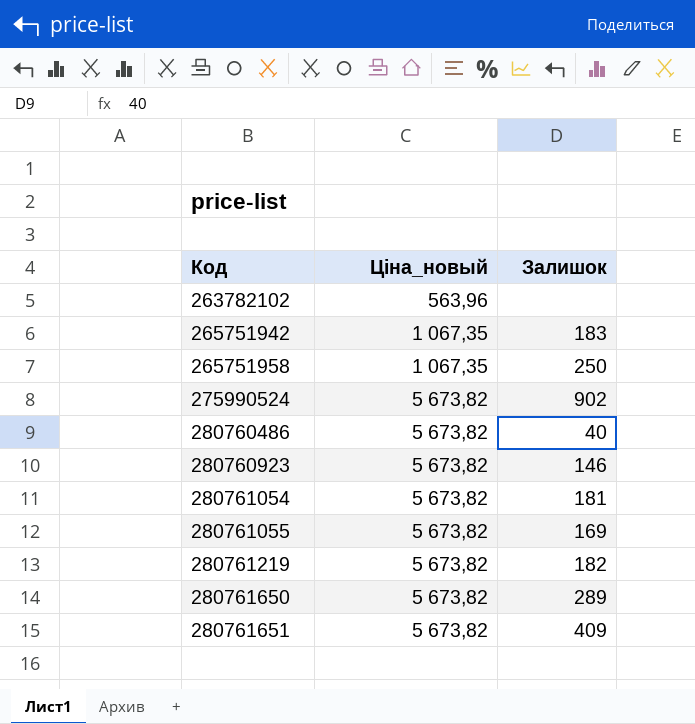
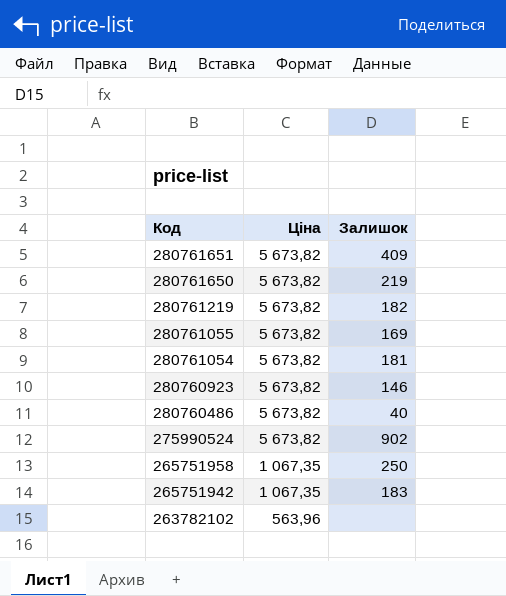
row order: Код ascending -> Код descending
column name: Ціна_новый -> Ціна
280761650 | Залишок: 289 -> 219

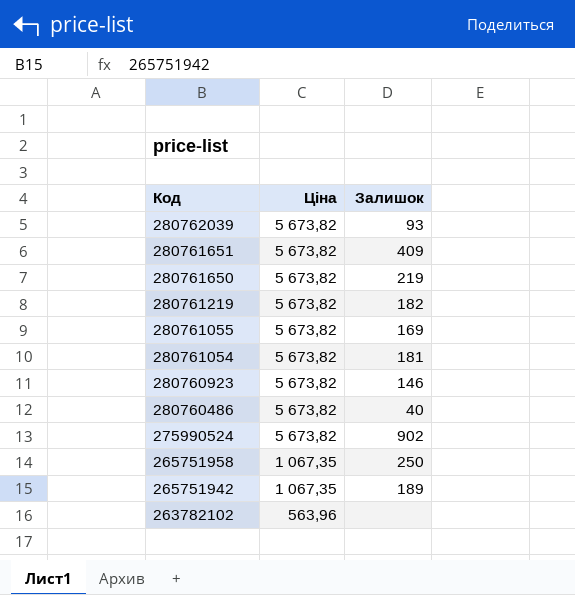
row 280762039: none -> 5 673,82 | 93
265751942 | Залишок: 183 -> 189

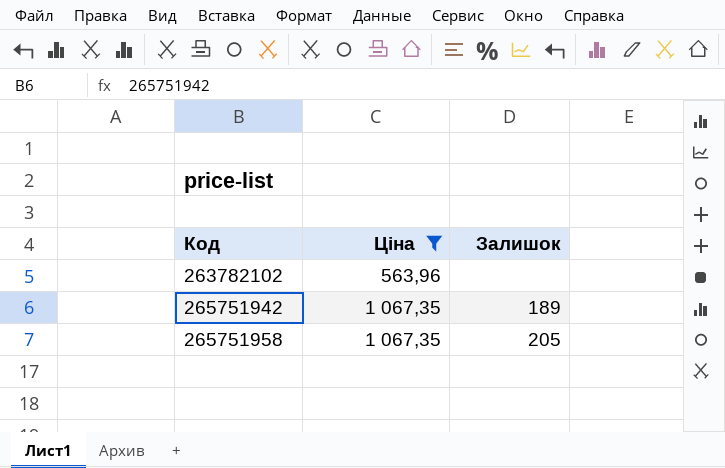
filter: none -> Ціна != 5 673,82
row order: Код descending -> Код ascending
265751958 | Залишок: 250 -> 205

